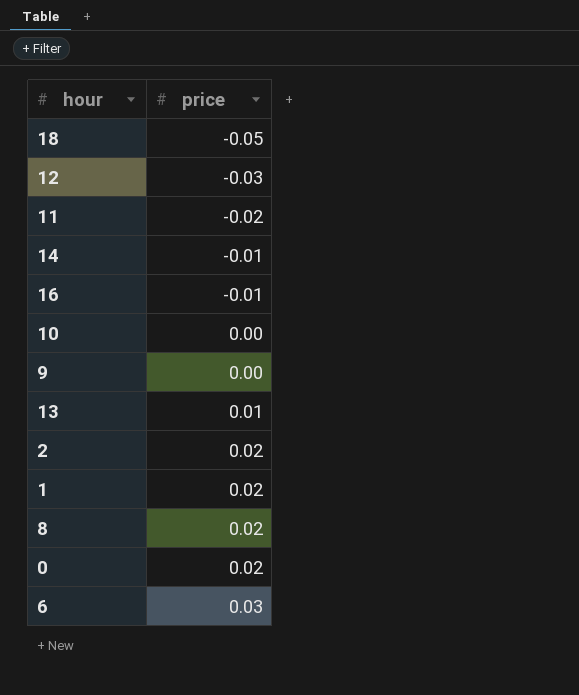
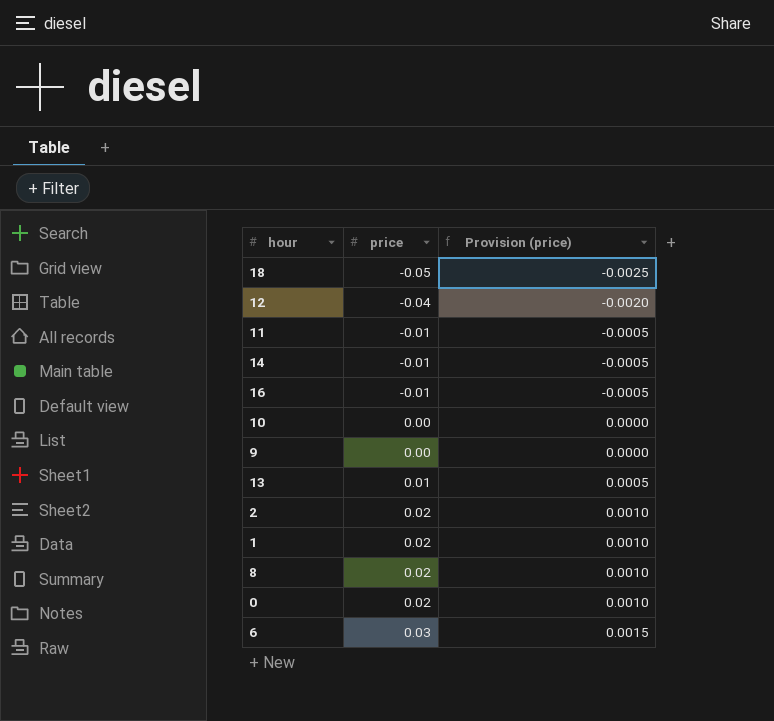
column Provision (price) | formula: none -> [price] * 0.05
12 | price: -0.03 -> -0.04
11 | price: -0.02 -> -0.01

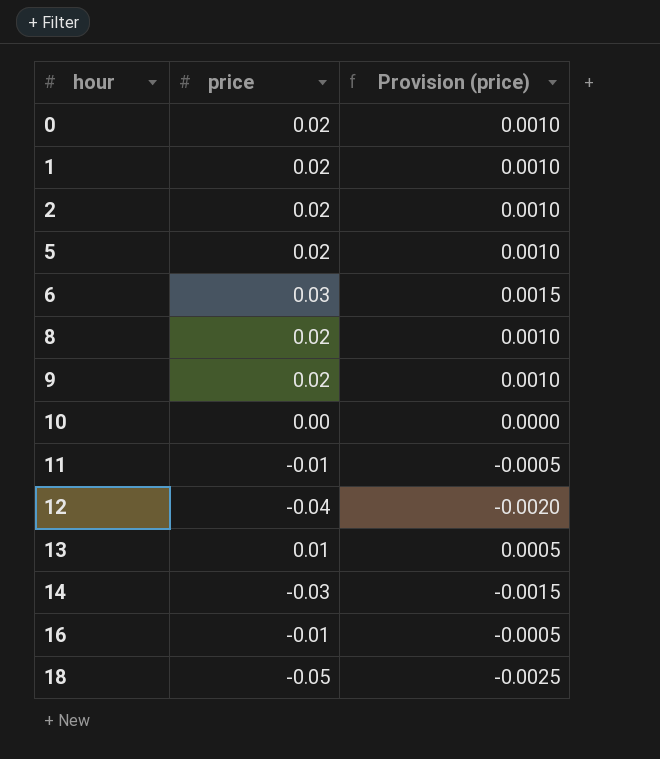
row order: price ascending -> hour ascending
row 5: none -> 0.02 | 0.0010
9 | price: 0.00 -> 0.02
9 | Provision (price): 0.0000 -> 0.0010
14 | price: -0.01 -> -0.03
14 | Provision (price): -0.0005 -> -0.0015

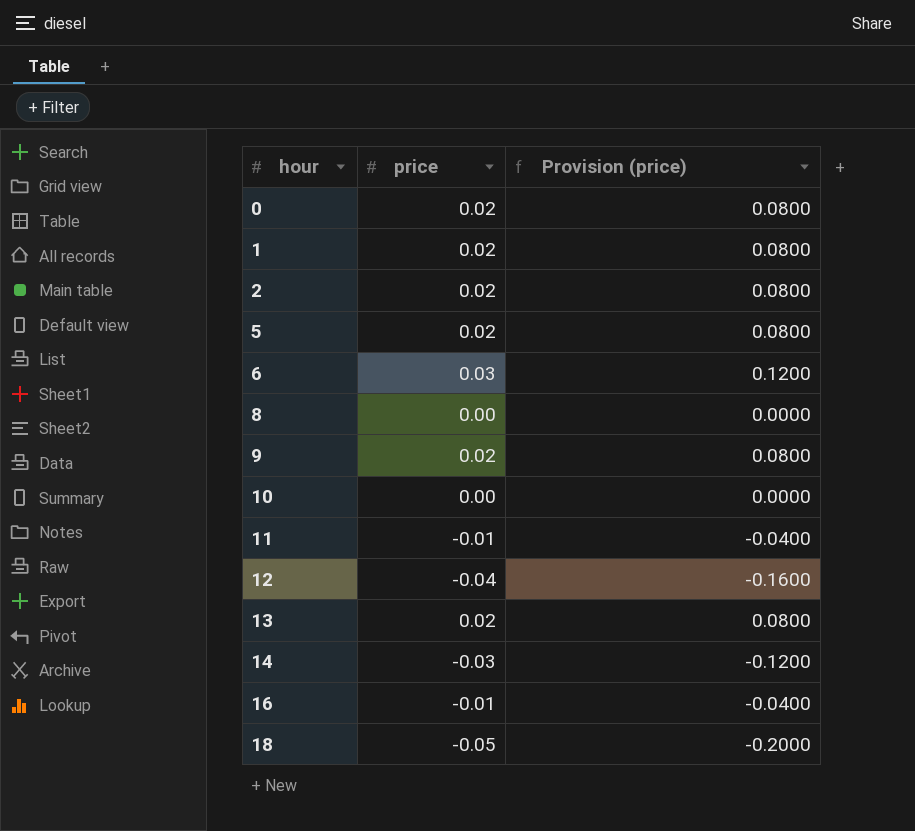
column Provision (price) | formula: [price] * 0.05 -> [price] * 4
8 | price: 0.02 -> 0.00
13 | price: 0.01 -> 0.02

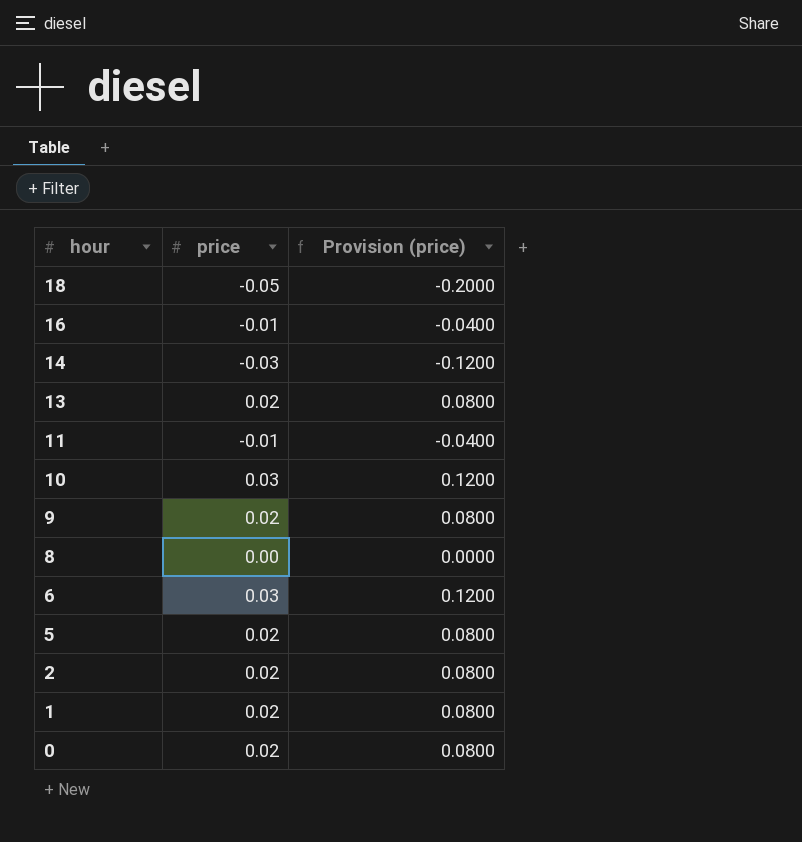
row order: hour ascending -> hour descending
row 12: -0.04 | -0.1600 -> none
10 | price: 0.00 -> 0.03
10 | Provision (price): 0.0000 -> 0.1200

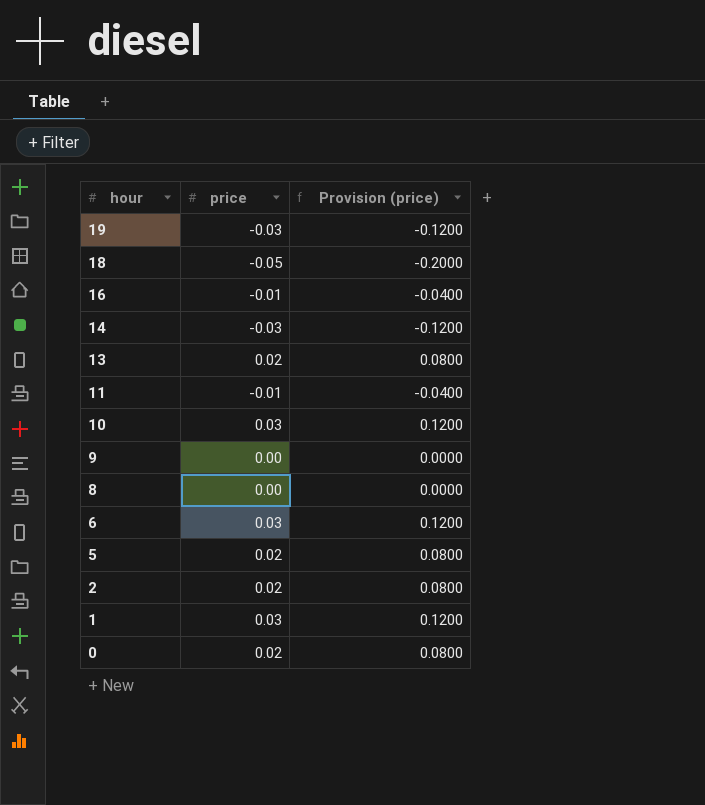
row 19: none -> -0.03 | -0.1200
9 | price: 0.02 -> 0.00
9 | Provision (price): 0.0800 -> 0.0000
1 | price: 0.02 -> 0.03
1 | Provision (price): 0.0800 -> 0.1200

